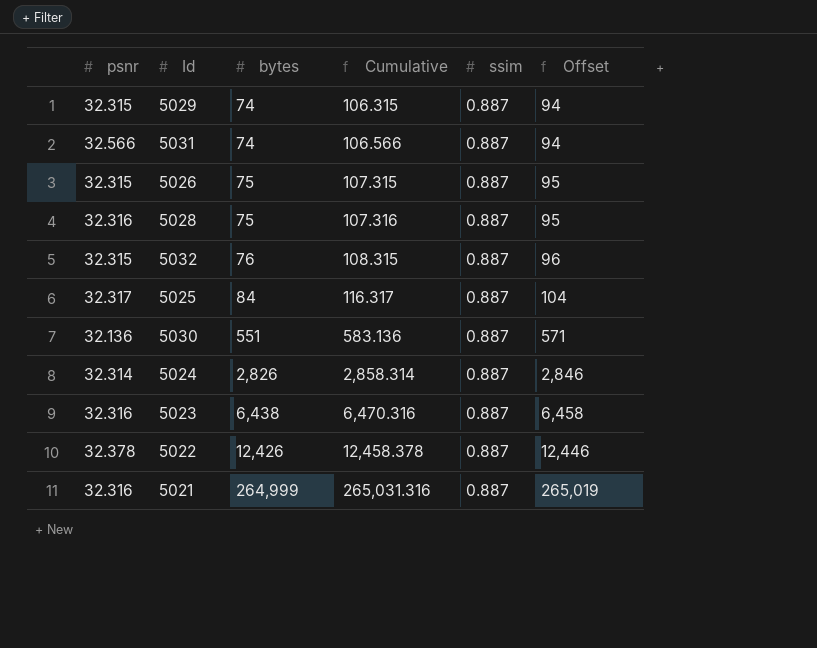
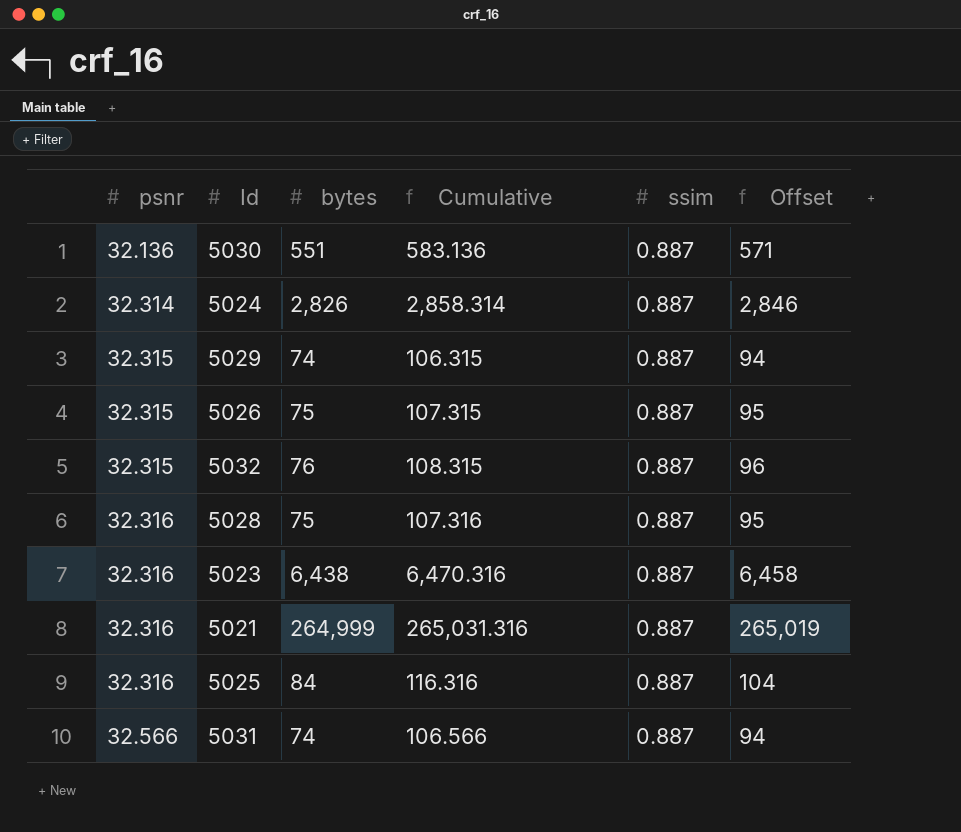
row order: bytes ascending -> psnr ascending
row 5022: 32.378 | 12,426 | 12,458.378 | 0.887 | 12,446 -> none
5025 | psnr: 32.317 -> 32.316
5025 | Cumulative: 116.317 -> 116.316

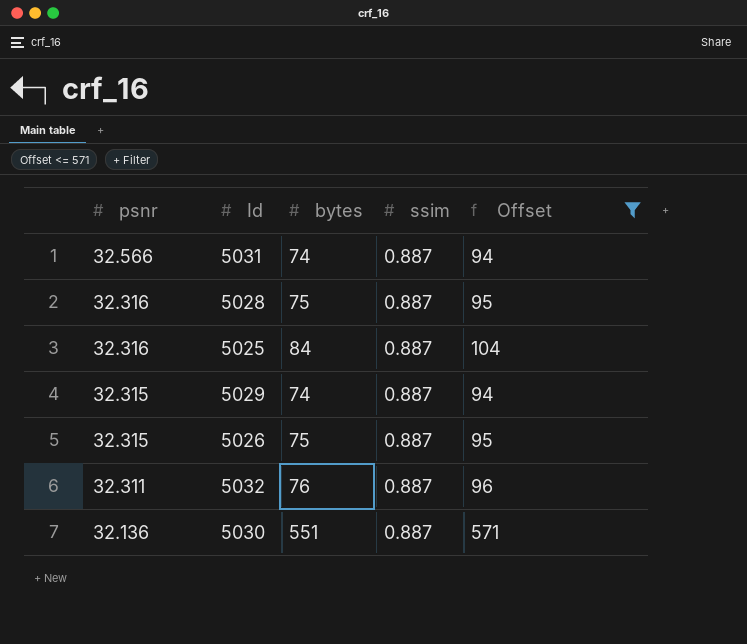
filter: none -> Offset <= 571
row order: psnr ascending -> psnr descending
column Cumulative | formula: [psnr] + [bytes] -> none
5032 | psnr: 32.315 -> 32.311

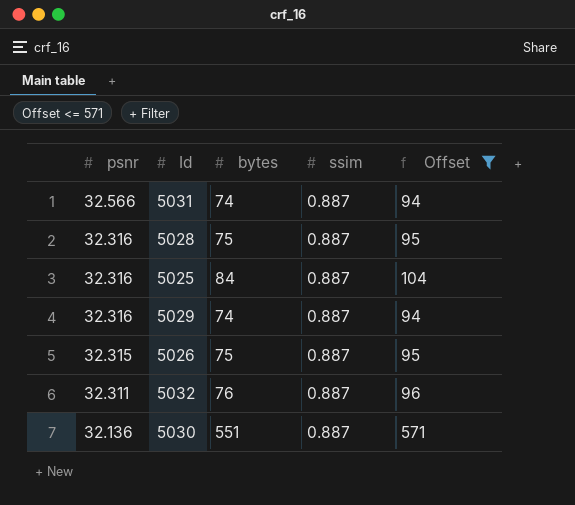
5029 | psnr: 32.315 -> 32.316

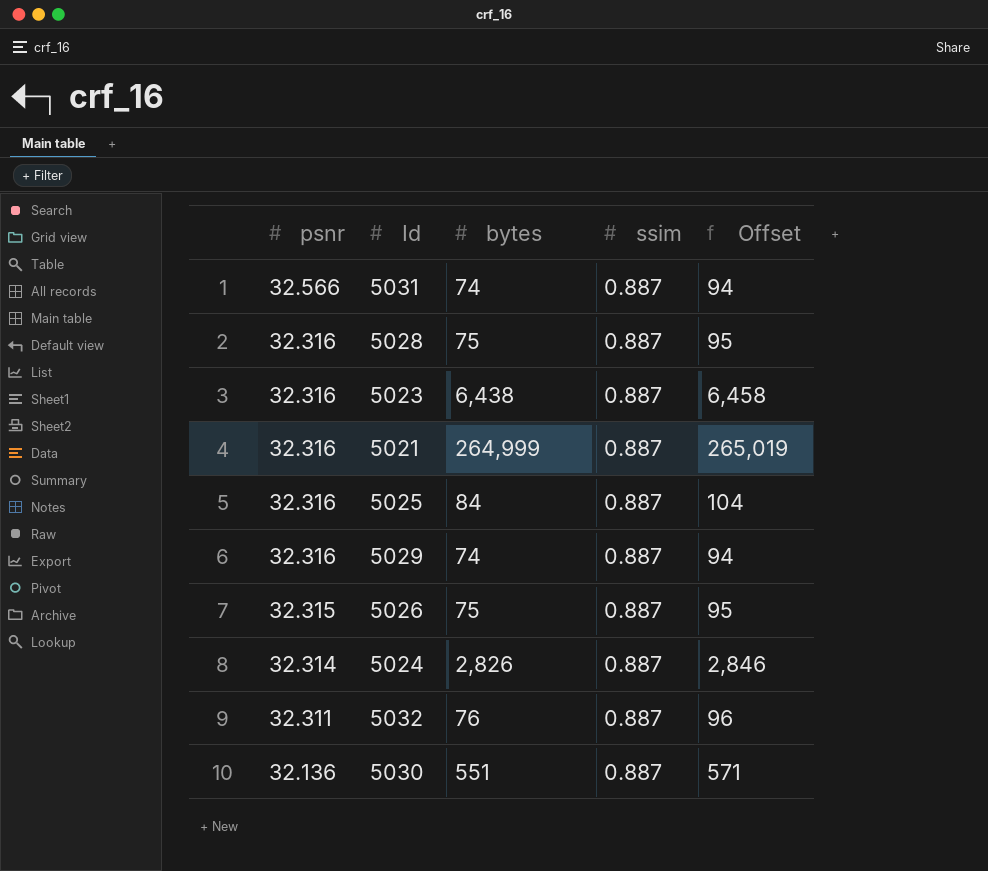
filter: Offset <= 571 -> none

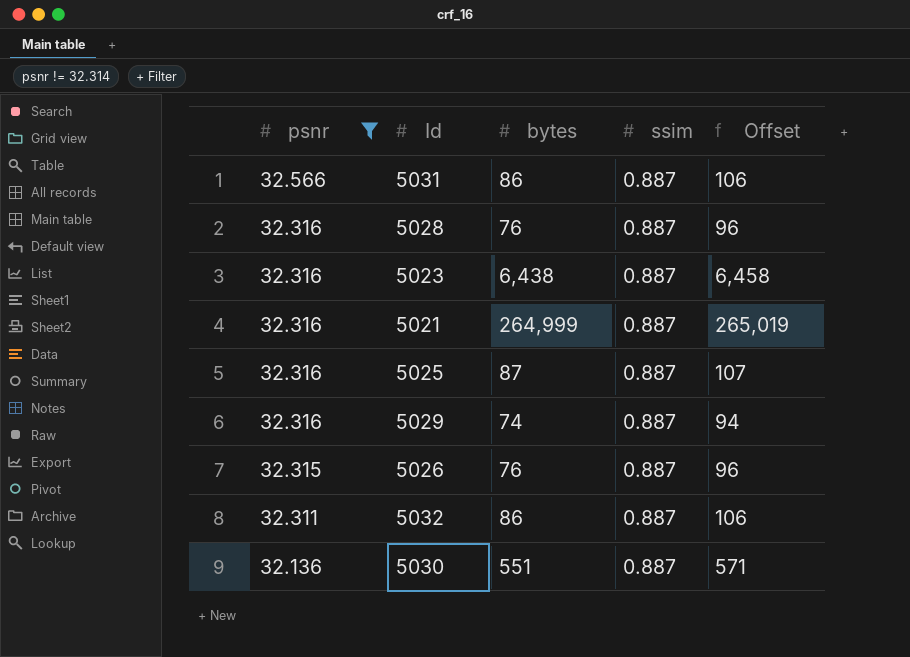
filter: none -> psnr != 32.314
5031 | bytes: 74 -> 86
5031 | Offset: 94 -> 106
5028 | bytes: 75 -> 76
5028 | Offset: 95 -> 96
5025 | bytes: 84 -> 87
5025 | Offset: 104 -> 107
5026 | bytes: 75 -> 76
5026 | Offset: 95 -> 96
5032 | bytes: 76 -> 86
5032 | Offset: 96 -> 106

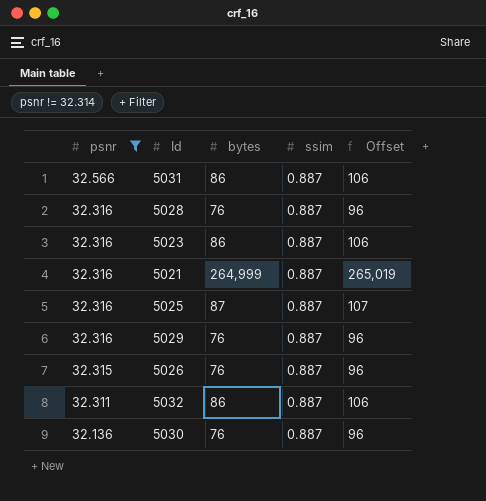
5023 | bytes: 6,438 -> 86
5023 | Offset: 6,458 -> 106
5029 | bytes: 74 -> 76
5029 | Offset: 94 -> 96
5030 | bytes: 551 -> 76
5030 | Offset: 571 -> 96

